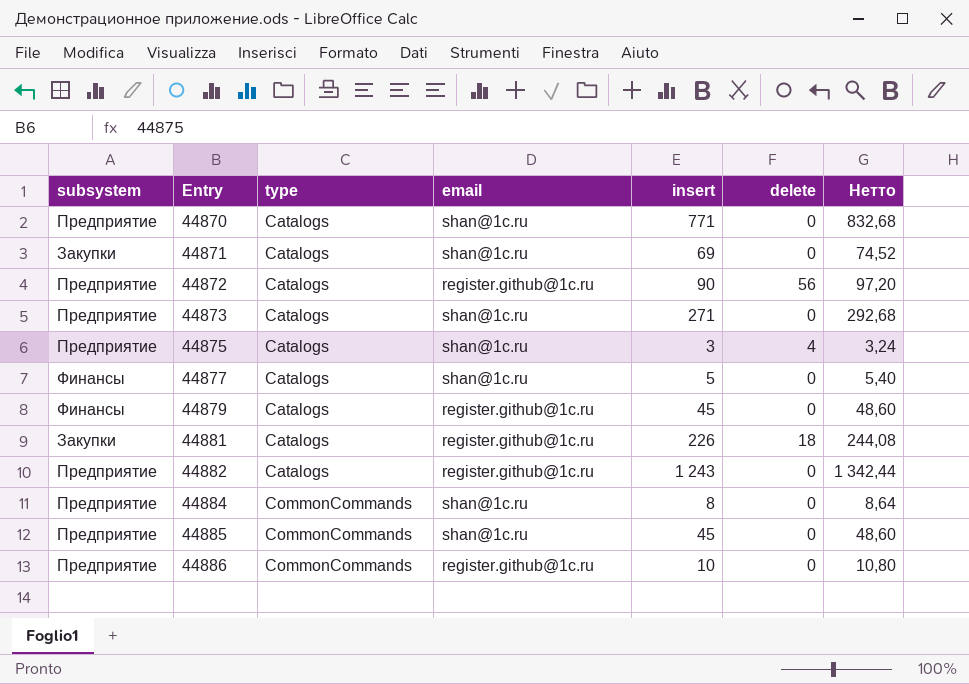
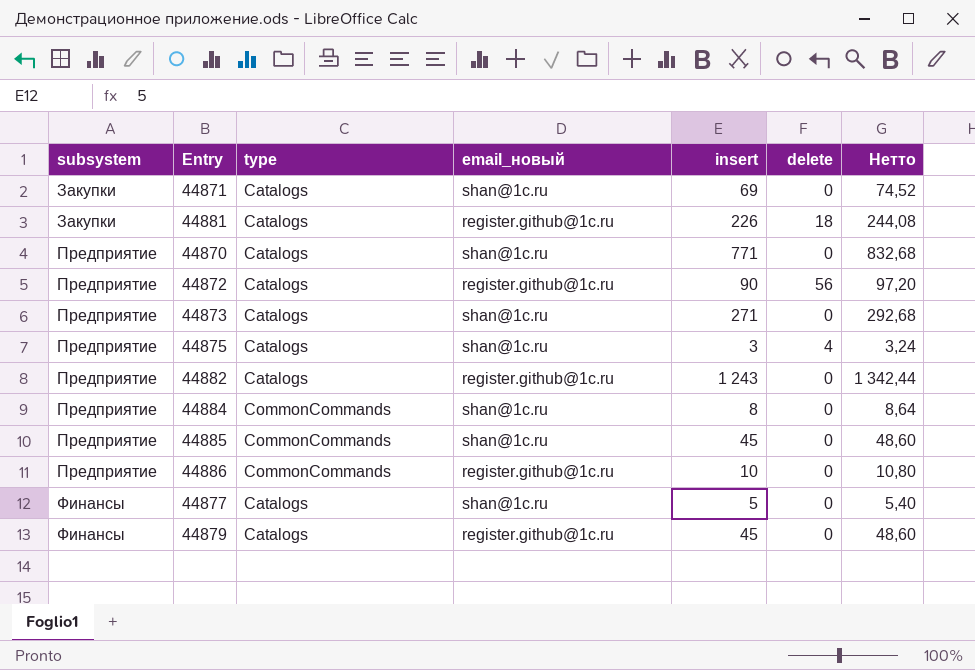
row order: Entry ascending -> subsystem ascending
column name: email -> email_новый

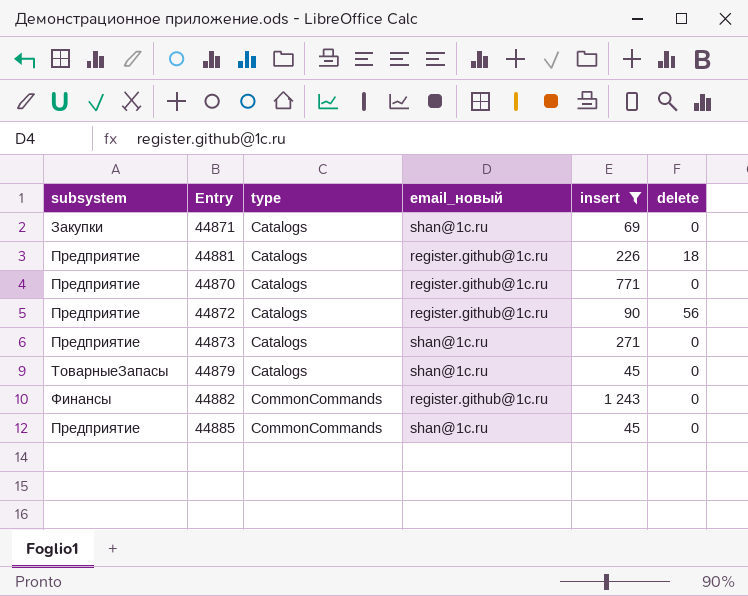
filter: none -> insert >= 45
row order: subsystem ascending -> type ascending
column Нетто | formula: [insert] * 1,08 -> none
44881 | subsystem: Закупки -> Предприятие
44870 | email_новый: shan@1c.ru -> register.github@1c.ru
44879 | subsystem: Финансы -> ТоварныеЗапасы
44879 | email_новый: register.github@1c.ru -> shan@1c.ru
44882 | subsystem: Предприятие -> Финансы
44882 | type: Catalogs -> CommonCommands

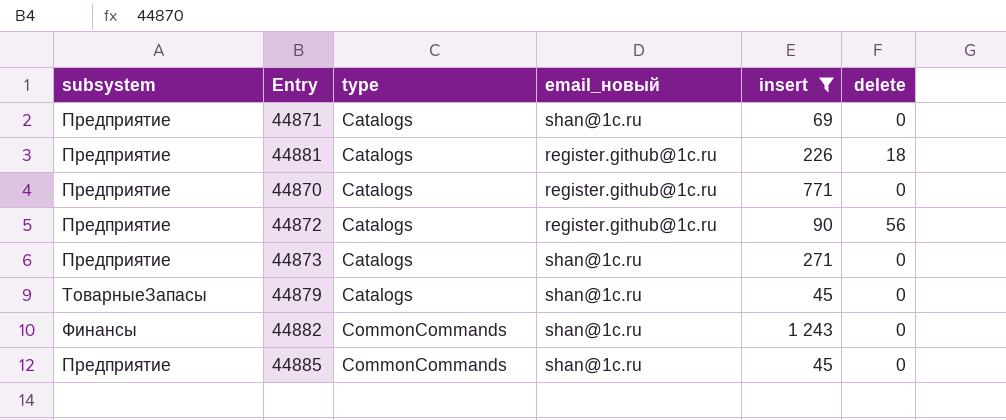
44871 | subsystem: Закупки -> Предприятие
44882 | email_новый: register.github@1c.ru -> shan@1c.ru

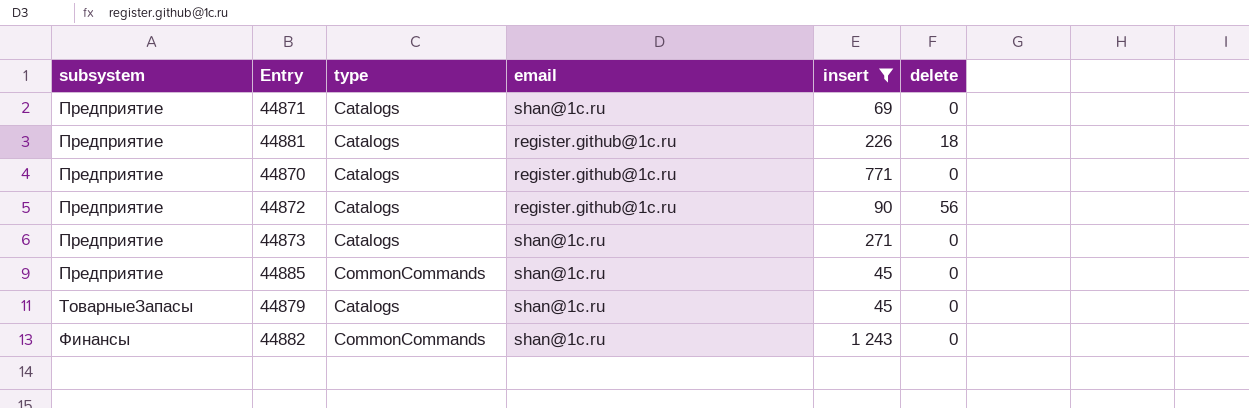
row order: type ascending -> subsystem ascending
column name: email_новый -> email

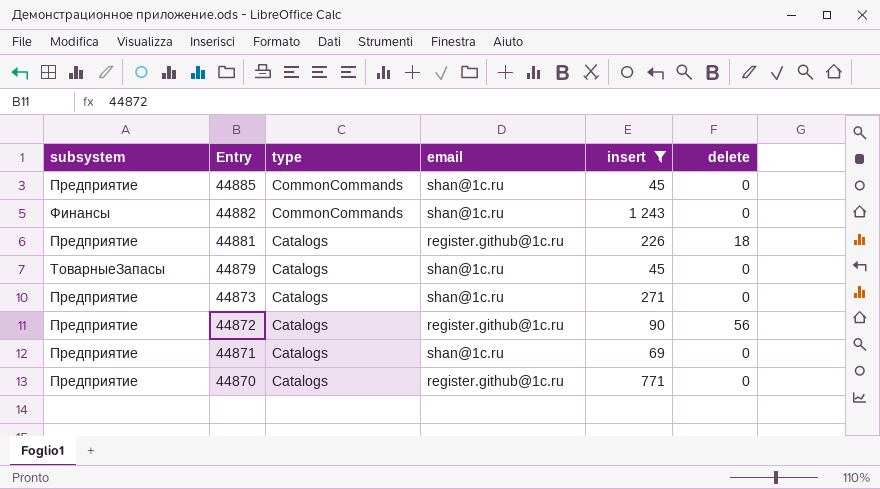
row order: subsystem ascending -> Entry descending

